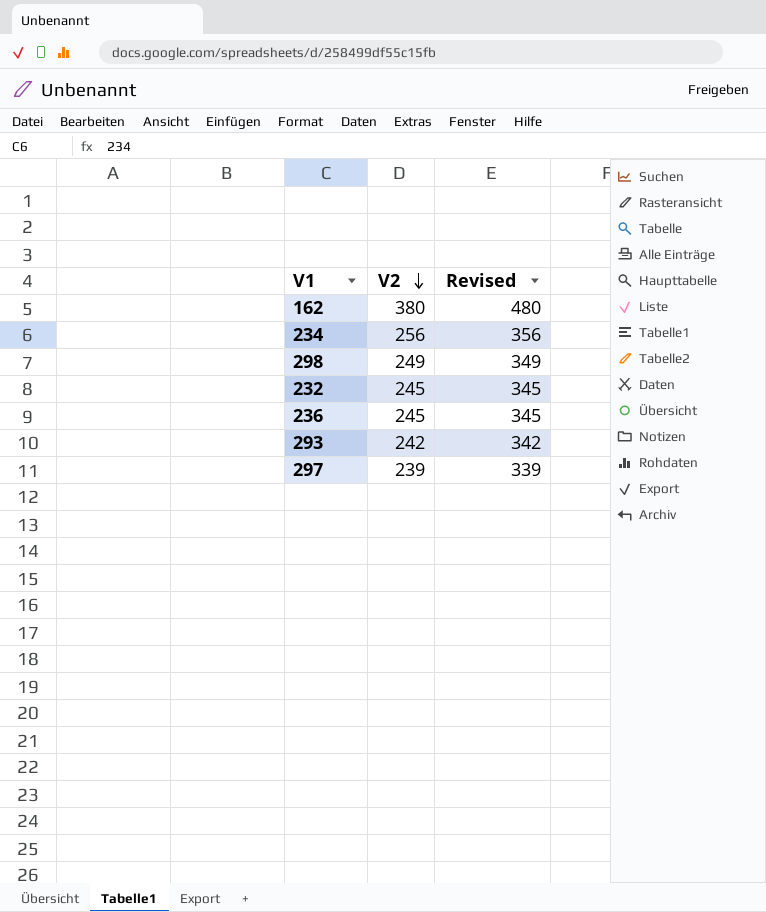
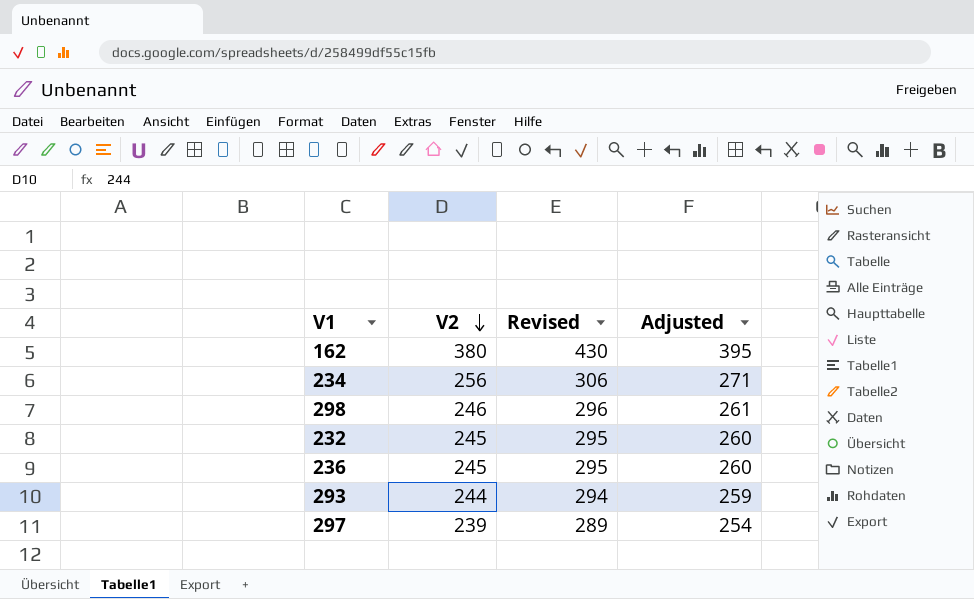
column Revised | formula: [V2] + 100 -> [V2] + 50
column Adjusted | formula: none -> [V2] + 15
298 | V2: 249 -> 246
293 | V2: 242 -> 244

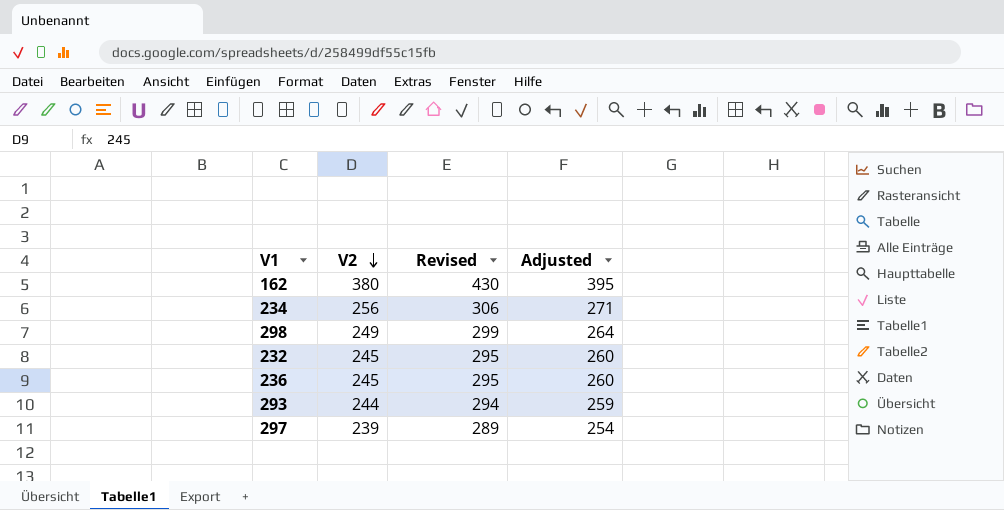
298 | V2: 246 -> 249
298 | Revised: 296 -> 299
298 | Adjusted: 261 -> 264

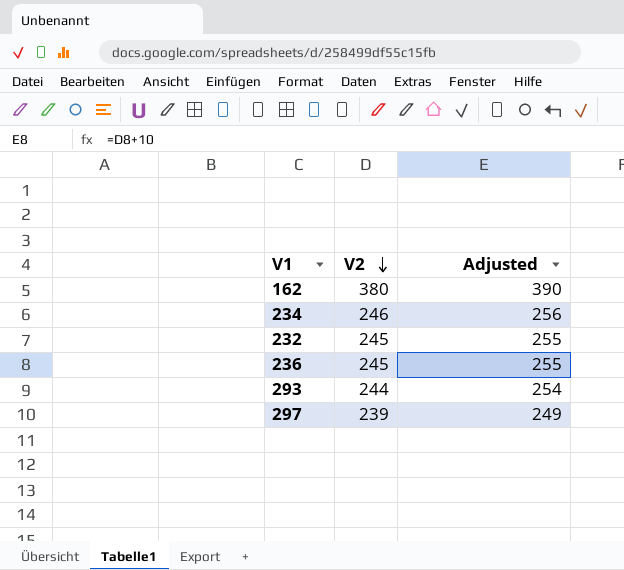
column Revised | formula: [V2] + 50 -> none
column Adjusted | formula: [V2] + 15 -> [V2] + 10
row 298: 249 | 299 | 264 -> none
234 | V2: 256 -> 246

